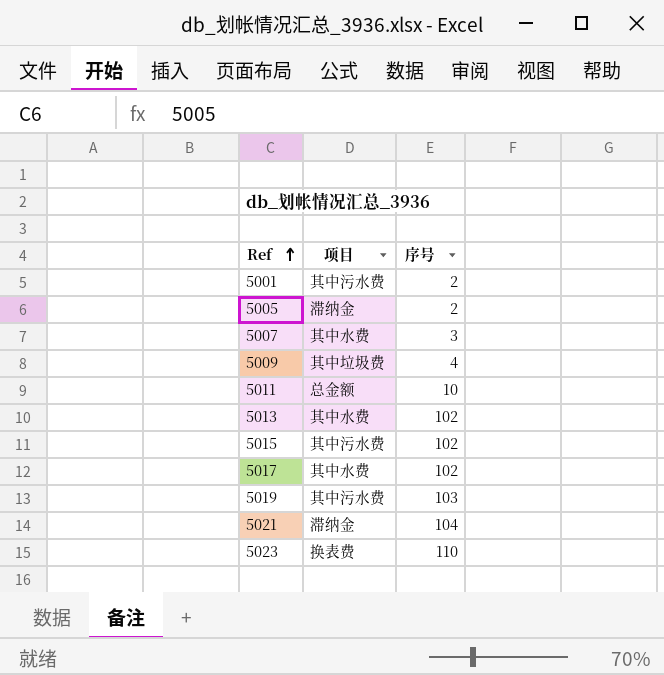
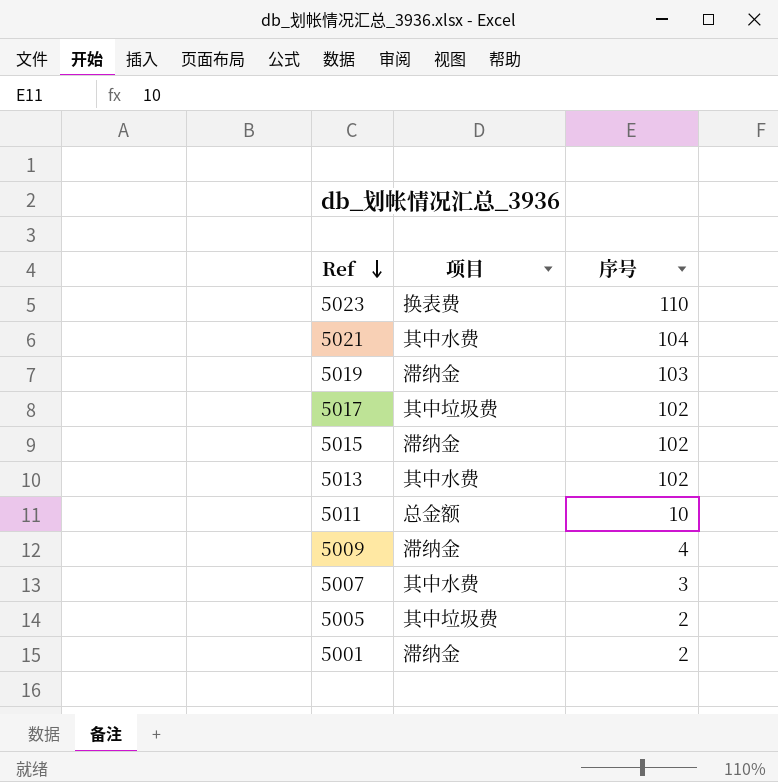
row order: Ref ascending -> Ref descending
5021 | 项目: 滞纳金 -> 其中水费
5019 | 项目: 其中污水费 -> 滞纳金
5017 | 项目: 其中水费 -> 其中垃圾费
5015 | 项目: 其中污水费 -> 滞纳金
5009 | 项目: 其中垃圾费 -> 滞纳金
5005 | 项目: 滞纳金 -> 其中垃圾费
5001 | 项目: 其中污水费 -> 滞纳金

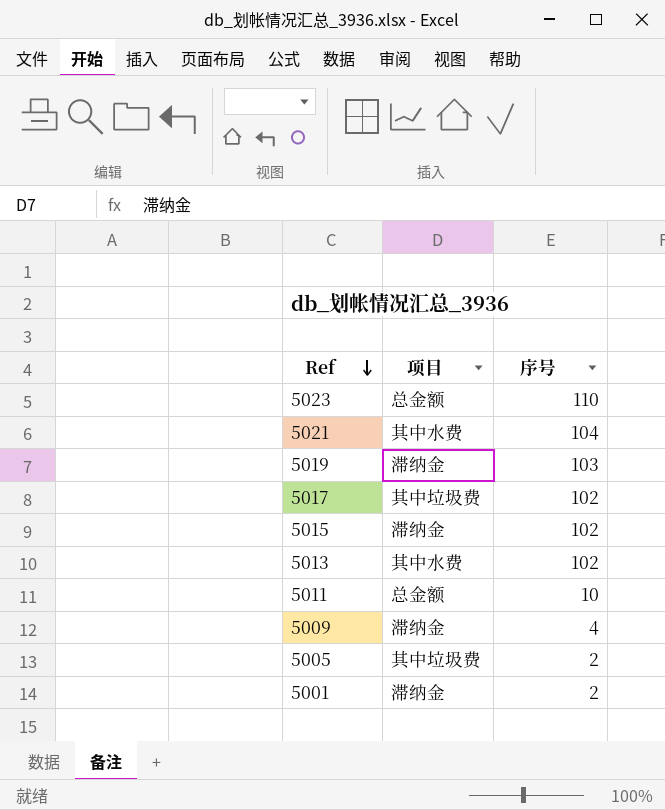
row 5007: 其中水费 | 3 -> none
5023 | 项目: 换表费 -> 总金额

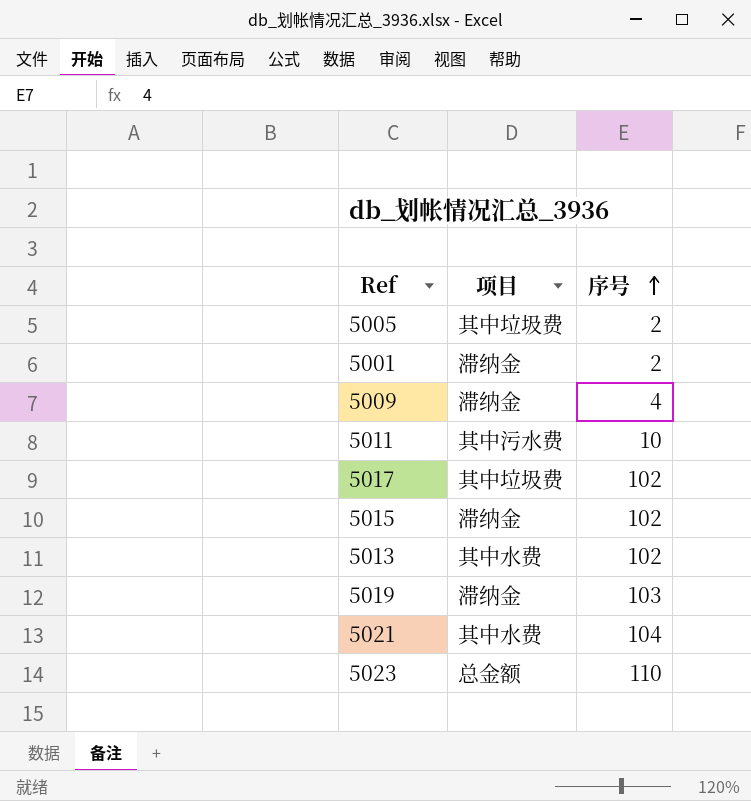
row order: Ref descending -> 序号 ascending
5011 | 项目: 总金额 -> 其中污水费

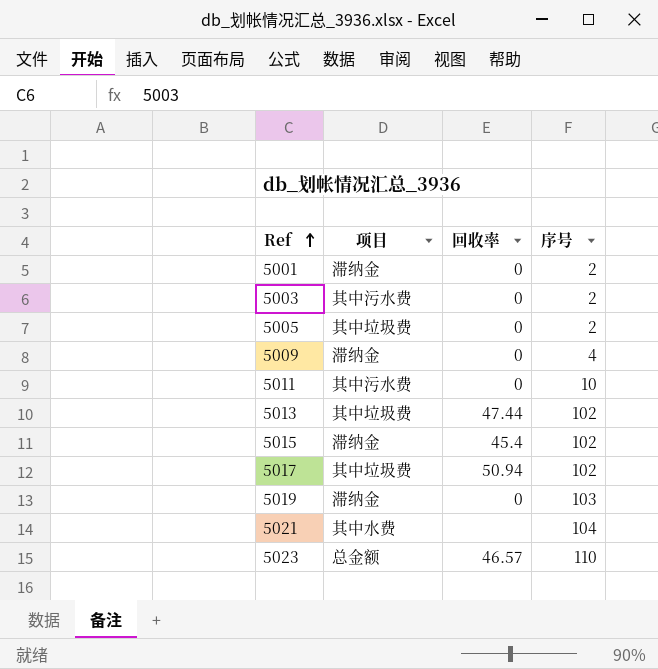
row order: 序号 ascending -> Ref ascending
column 回收率 | position: none -> 3
row 5003: none -> 其中污水费 | 0 | 2
5013 | 项目: 其中水费 -> 其中垃圾费

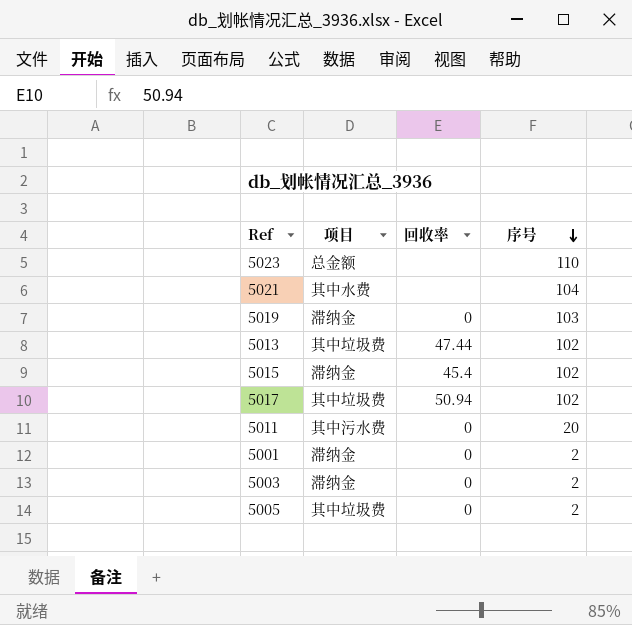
row order: Ref ascending -> 序号 descending
row 5009: 滞纳金 | 0 | 4 -> none
5023 | 回收率: 46.57 -> none
5011 | 序号: 10 -> 20
5003 | 项目: 其中污水费 -> 滞纳金

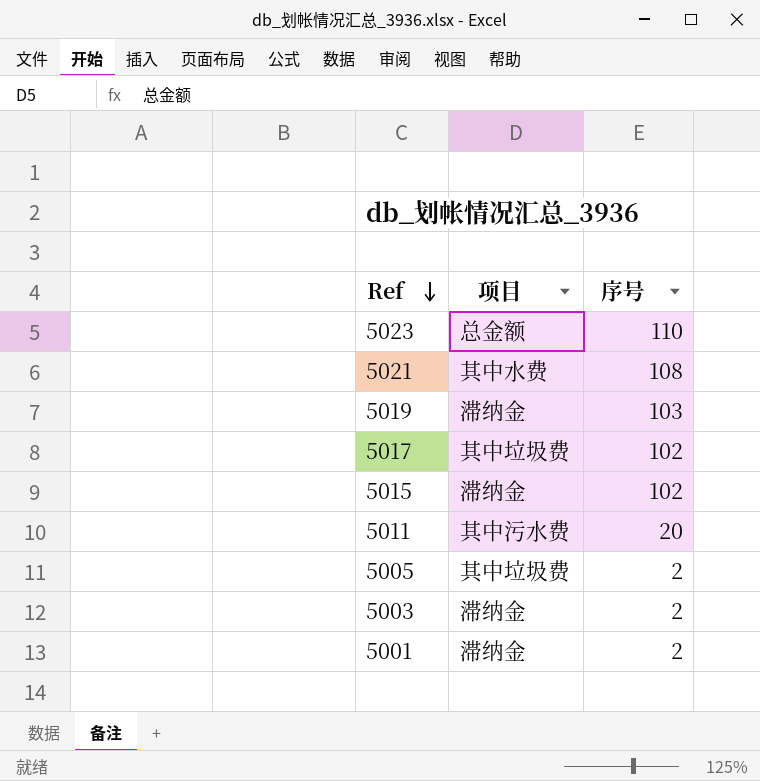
row order: 序号 descending -> Ref descending
column 回收率 | position: 3 -> none
row 5013: 其中垃圾费 | 47.44 | 102 -> none
5021 | 序号: 104 -> 108

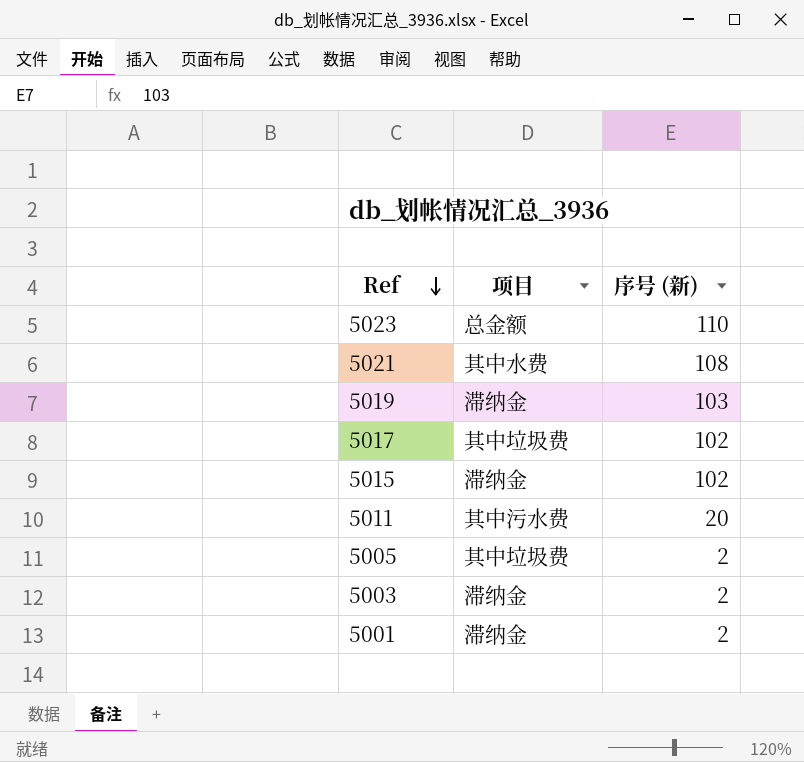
column name: 序号 -> 序号 (新)

